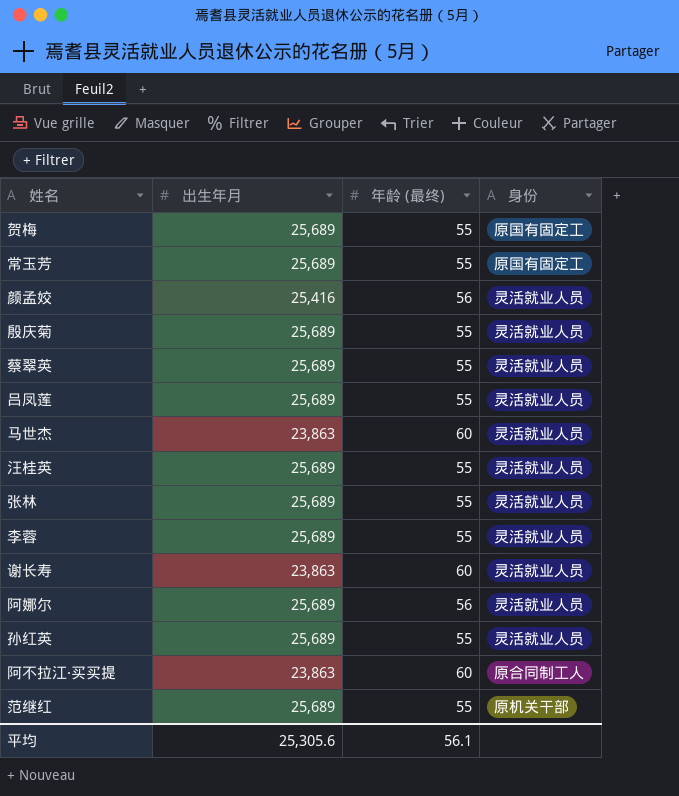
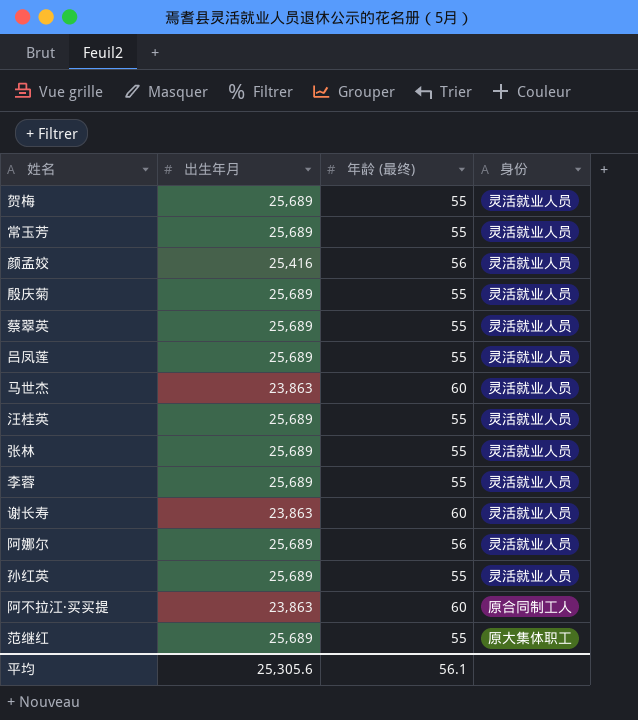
贺梅 | 身份: 原国有固定工 -> 灵活就业人员
常玉芳 | 身份: 原国有固定工 -> 灵活就业人员
范继红 | 身份: 原机关干部 -> 原大集体职工

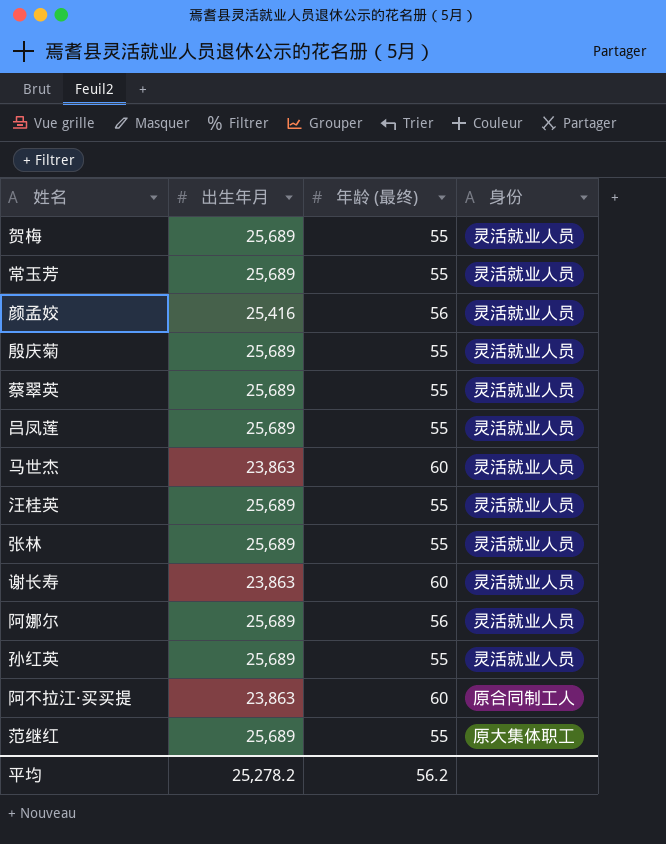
row 李蓉: 25,689 | 55 | 灵活就业人员 -> none
平均 | 出生年月: 25,305.6 -> 25,278.2
平均 | 年龄 (最终): 56.1 -> 56.2

